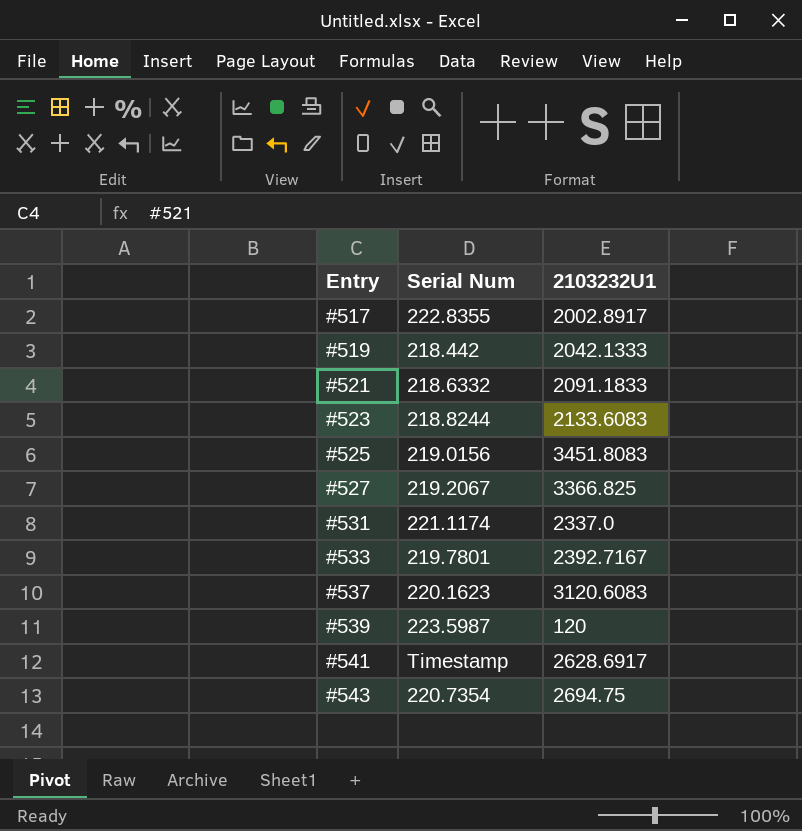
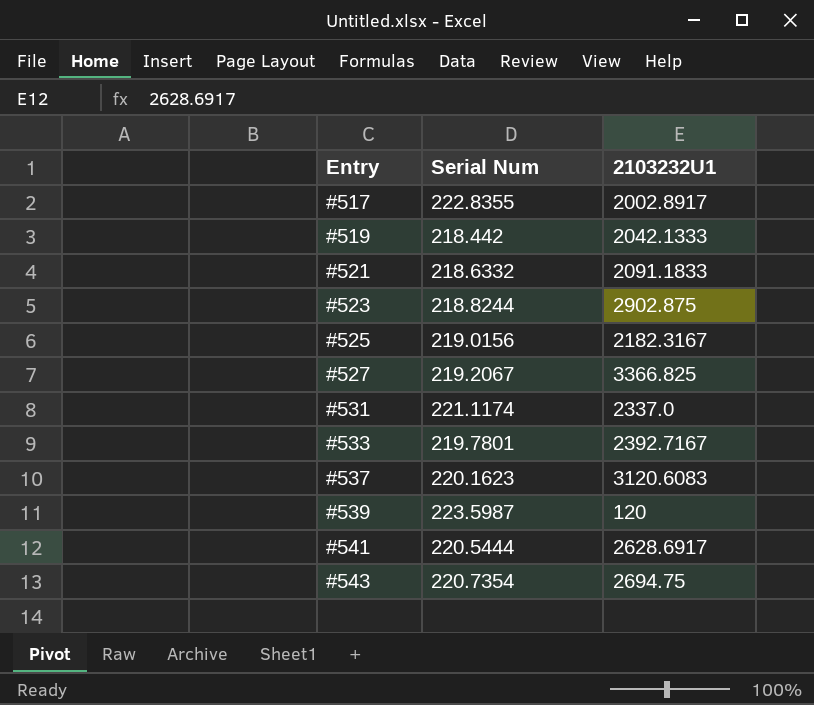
#523 | 2103232U1: 2133.6083 -> 2902.875
#525 | 2103232U1: 3451.8083 -> 2182.3167
#541 | Serial Num: Timestamp -> 220.5444

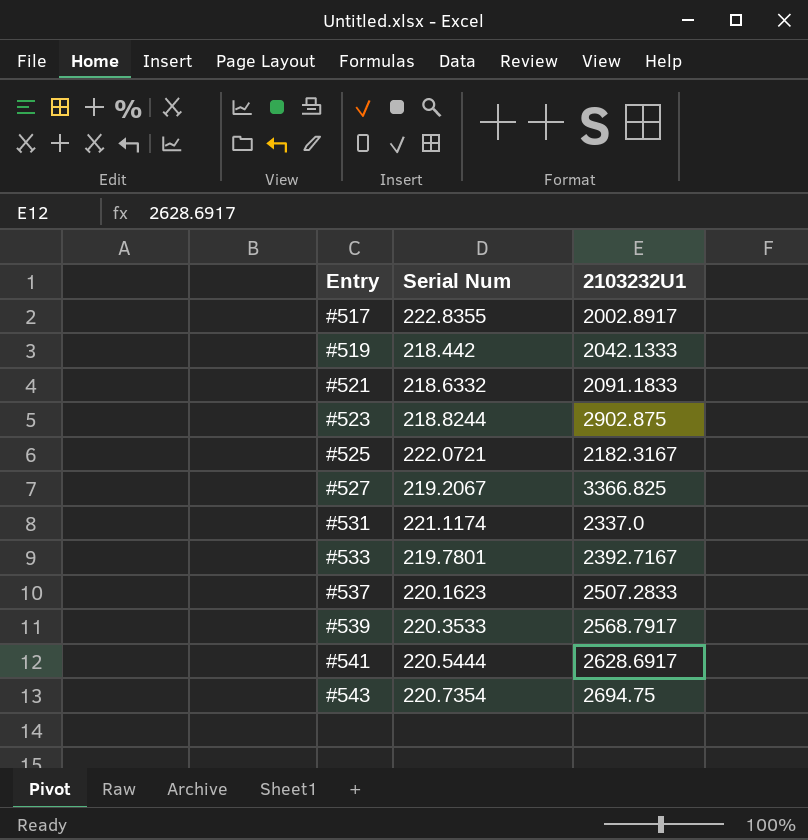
#525 | Serial Num: 219.0156 -> 222.0721
#537 | 2103232U1: 3120.6083 -> 2507.2833
#539 | Serial Num: 223.5987 -> 220.3533
#539 | 2103232U1: 120 -> 2568.7917

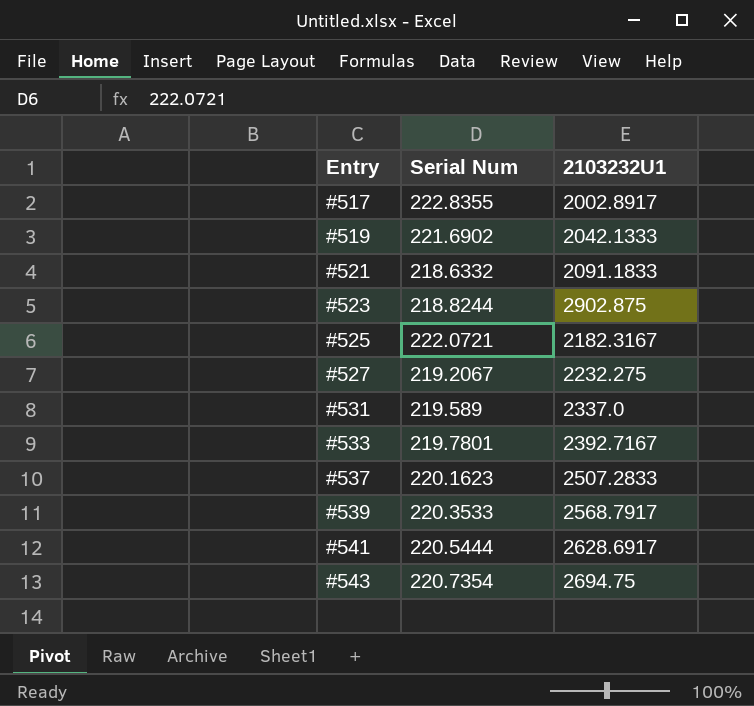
#519 | Serial Num: 218.442 -> 221.6902
#527 | 2103232U1: 3366.825 -> 2232.275
#531 | Serial Num: 221.1174 -> 219.589

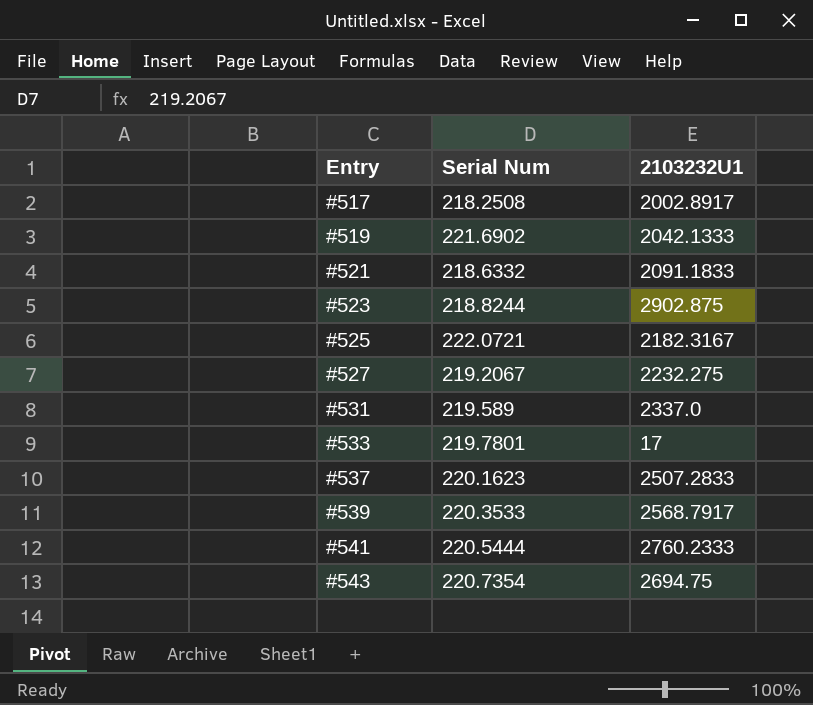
#517 | Serial Num: 222.8355 -> 218.2508
#533 | 2103232U1: 2392.7167 -> 17
#541 | 2103232U1: 2628.6917 -> 2760.2333

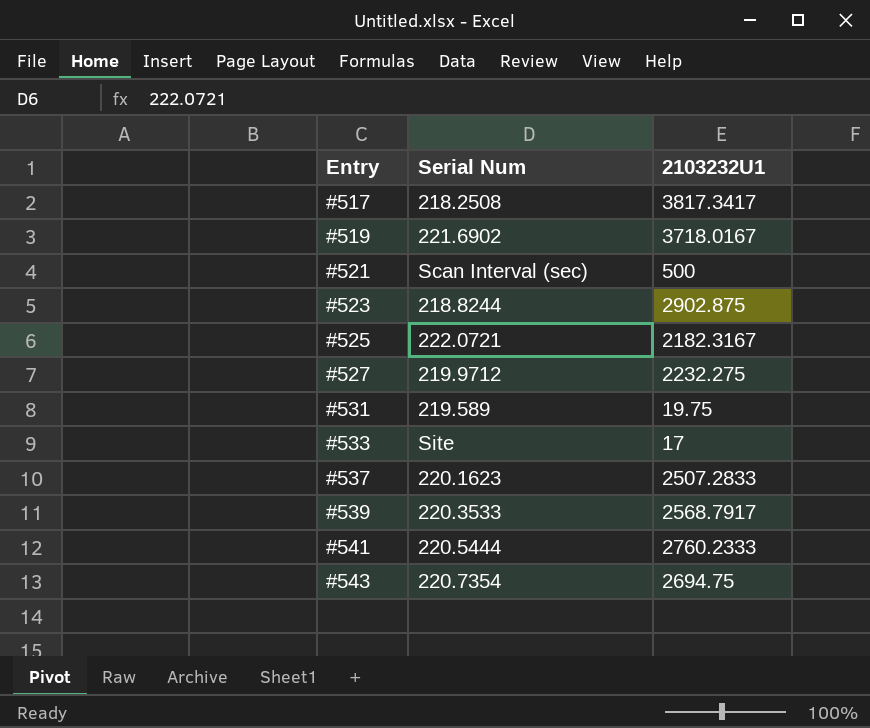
#517 | 2103232U1: 2002.8917 -> 3817.3417
#519 | 2103232U1: 2042.1333 -> 3718.0167
#521 | Serial Num: 218.6332 -> Scan Interval (sec)
#521 | 2103232U1: 2091.1833 -> 500
#527 | Serial Num: 219.2067 -> 219.9712
#531 | 2103232U1: 2337.0 -> 19.75
#533 | Serial Num: 219.7801 -> Site

